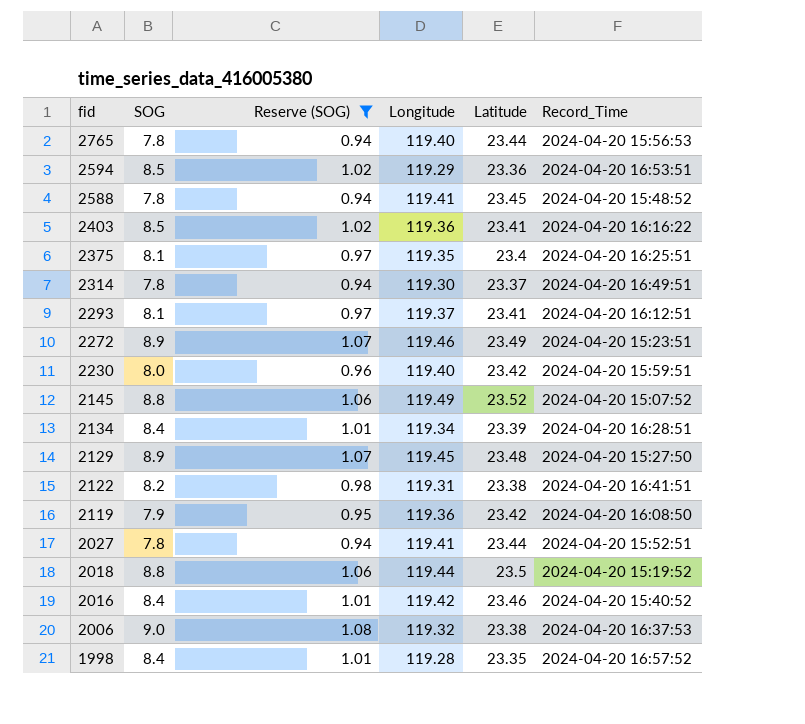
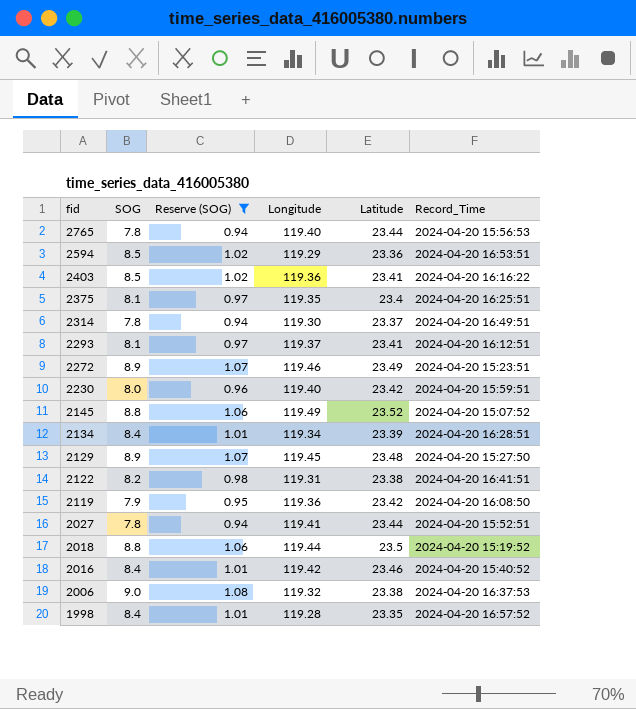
row 2588: 7.8 | 0.94 | 119.41 | 23.45 | 2024-04-20 15:48:52 -> none

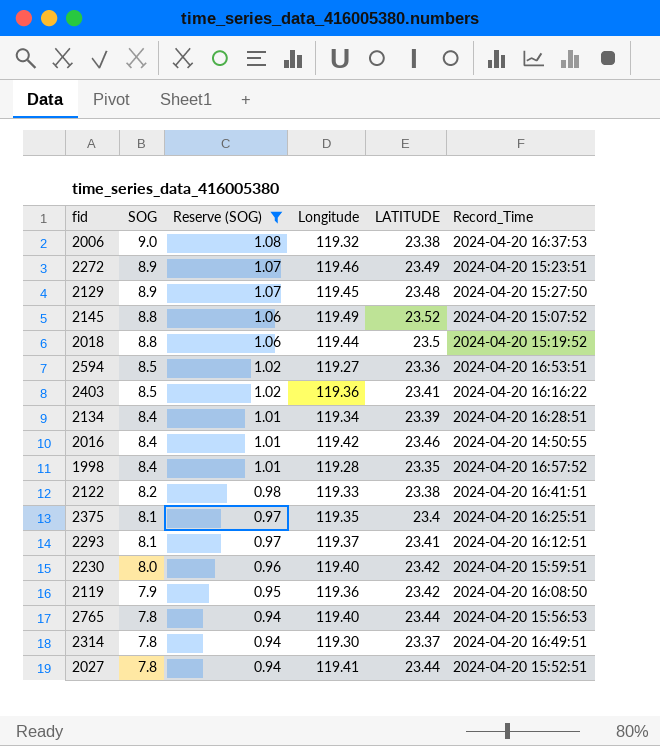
row order: fid descending -> SOG descending
column name: Latitude -> LATITUDE
2594 | Longitude: 119.29 -> 119.27
2016 | Record_Time: 2024-04-20 15:40:52 -> 2024-04-20 14:50:55
2122 | Longitude: 119.31 -> 119.33

